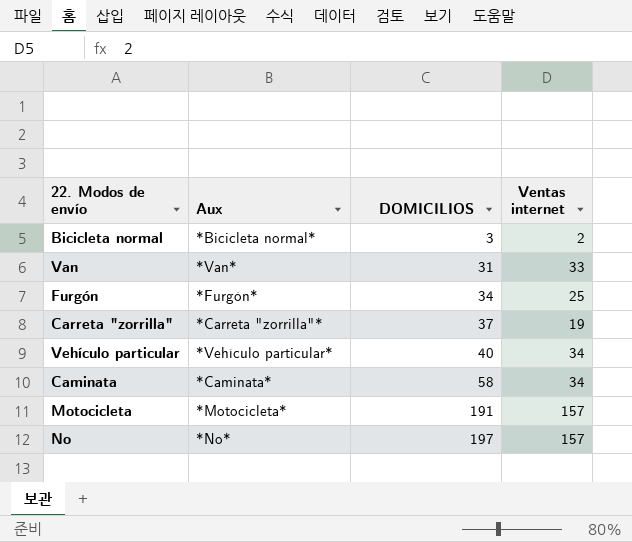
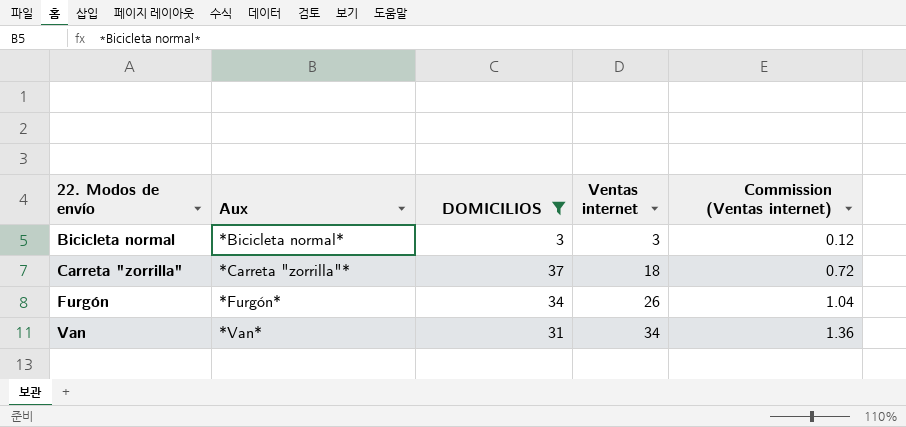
filter: none -> DOMICILIOS <= 37
row order: DOMICILIOS ascending -> 22. Modos de envío ascending
column Commission (Ventas internet) | formula: none -> [Ventas internet] * 0.04
Bicicleta normal | Ventas internet: 2 -> 3
Carreta "zorrilla" | Ventas internet: 19 -> 18
Furgón | Ventas internet: 25 -> 26
Van | Ventas internet: 33 -> 34

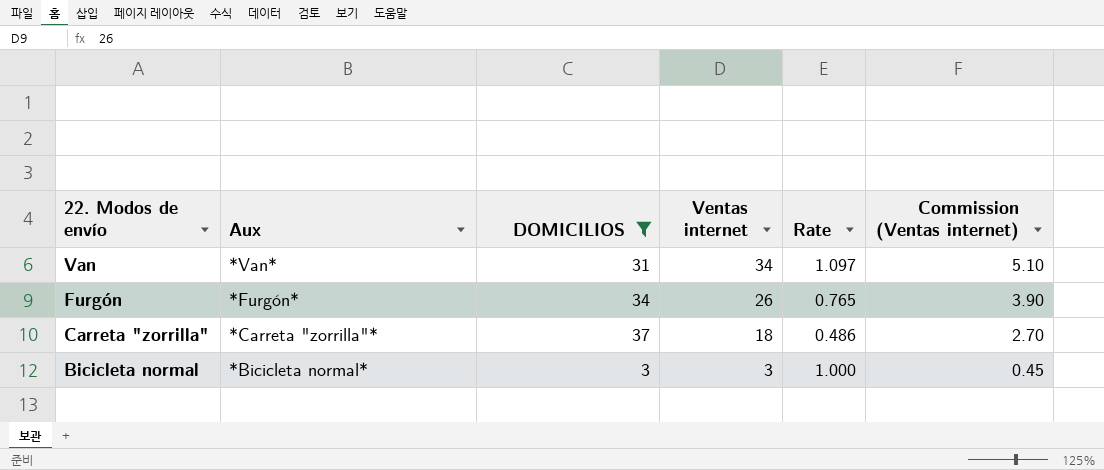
row order: 22. Modos de envío ascending -> 22. Modos de envío descending
column Rate | formula: none -> [Ventas internet] / [DOMICILIOS]
column Commission (Ventas internet) | formula: [Ventas internet] * 0.04 -> [Ventas internet] * 0.15

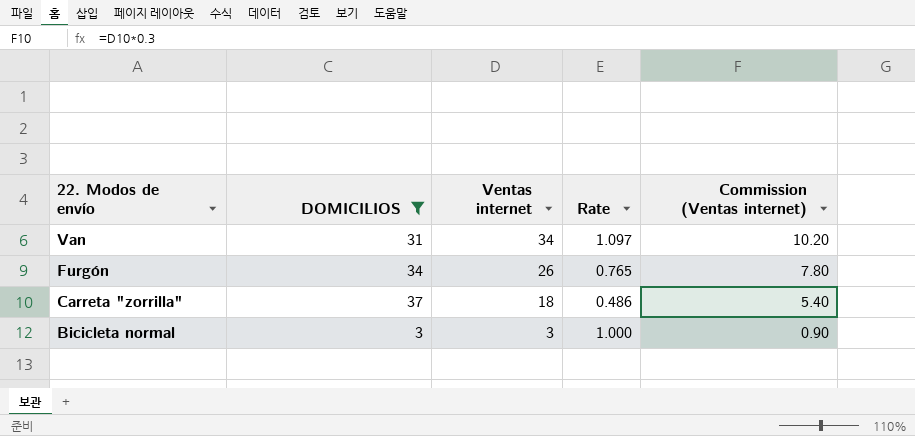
column Aux | position: 2 -> none
column Commission (Ventas internet) | formula: [Ventas internet] * 0.15 -> [Ventas internet] * 0.3

